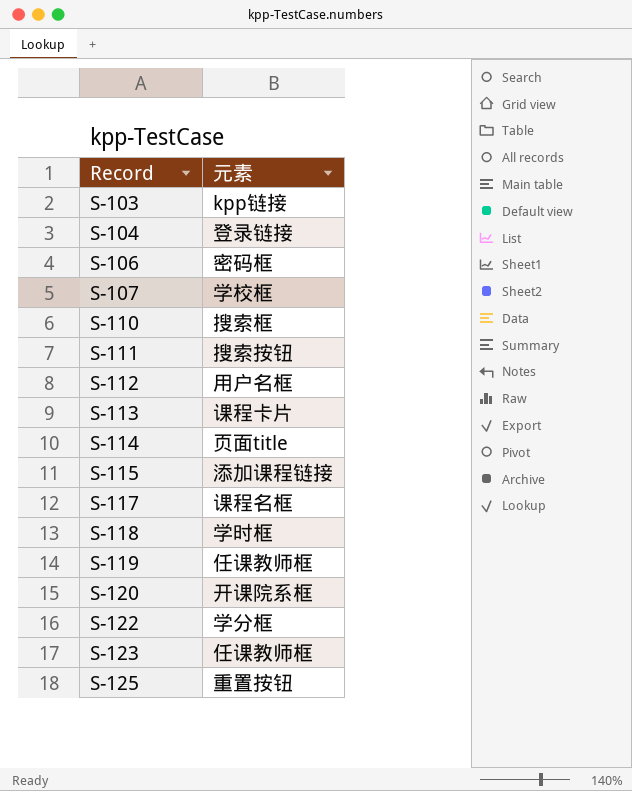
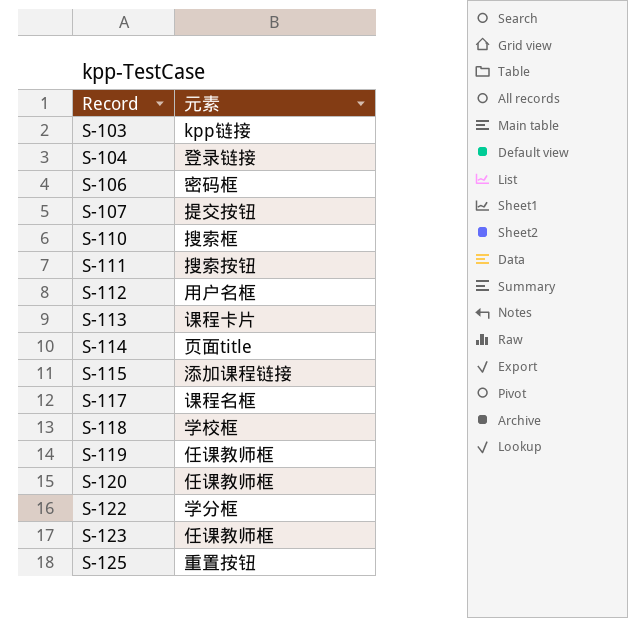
S-107 | 元素: 学校框 -> 提交按钮
S-118 | 元素: 学时框 -> 学校框
S-120 | 元素: 开课院系框 -> 任课教师框

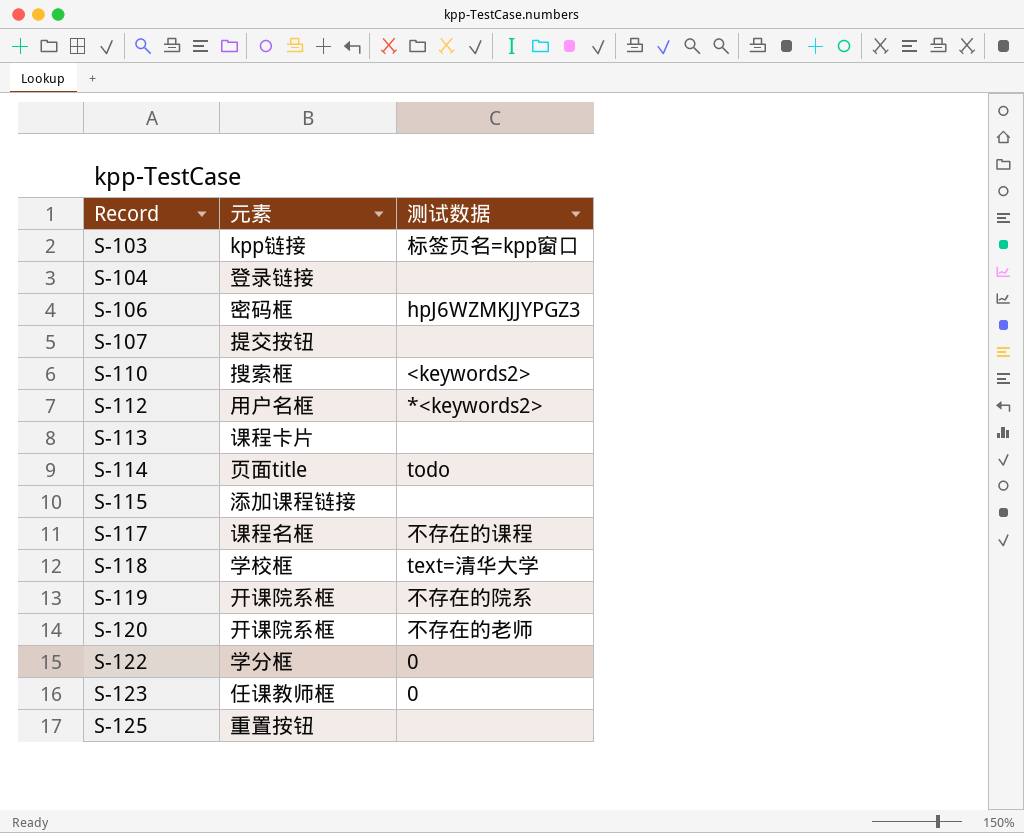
column 测试数据 | position: none -> 3
row S-111: 搜索按钮 -> none
S-119 | 元素: 任课教师框 -> 开课院系框
S-120 | 元素: 任课教师框 -> 开课院系框

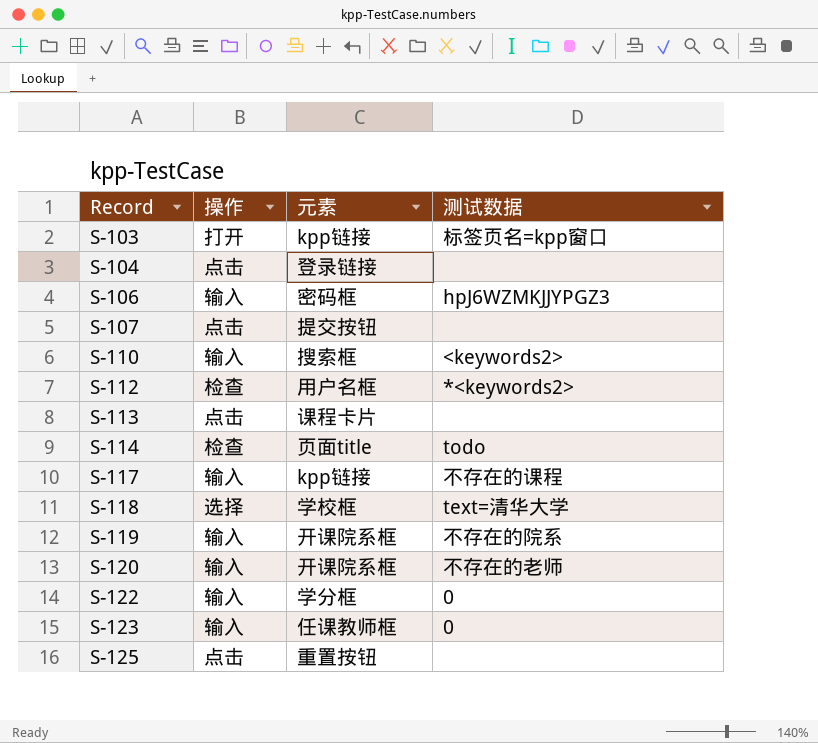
column 操作 | position: none -> 2
row S-115: 添加课程链接 | none -> none
S-117 | 元素: 课程名框 -> kpp链接

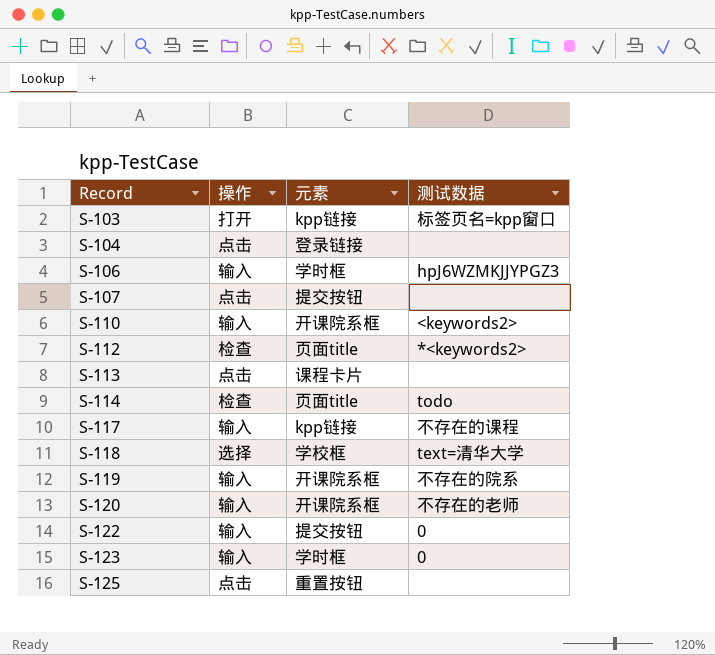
S-106 | 元素: 密码框 -> 学时框
S-110 | 元素: 搜索框 -> 开课院系框
S-112 | 元素: 用户名框 -> 页面title
S-122 | 元素: 学分框 -> 提交按钮
S-123 | 元素: 任课教师框 -> 学时框

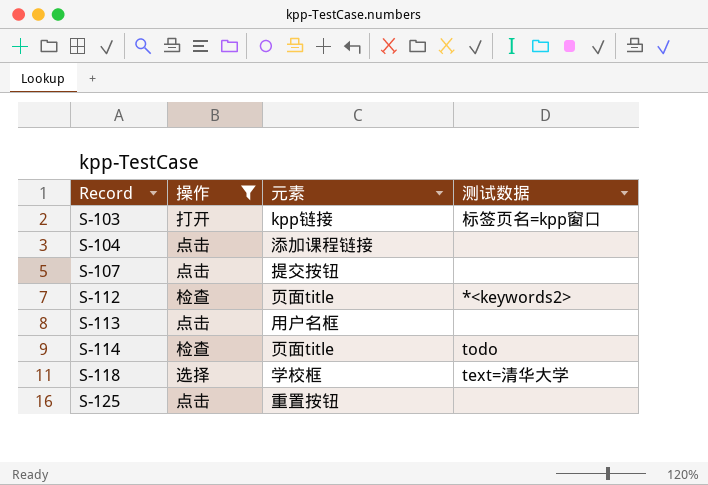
filter: none -> 操作 != 输入
S-104 | 元素: 登录链接 -> 添加课程链接
S-113 | 元素: 课程卡片 -> 用户名框

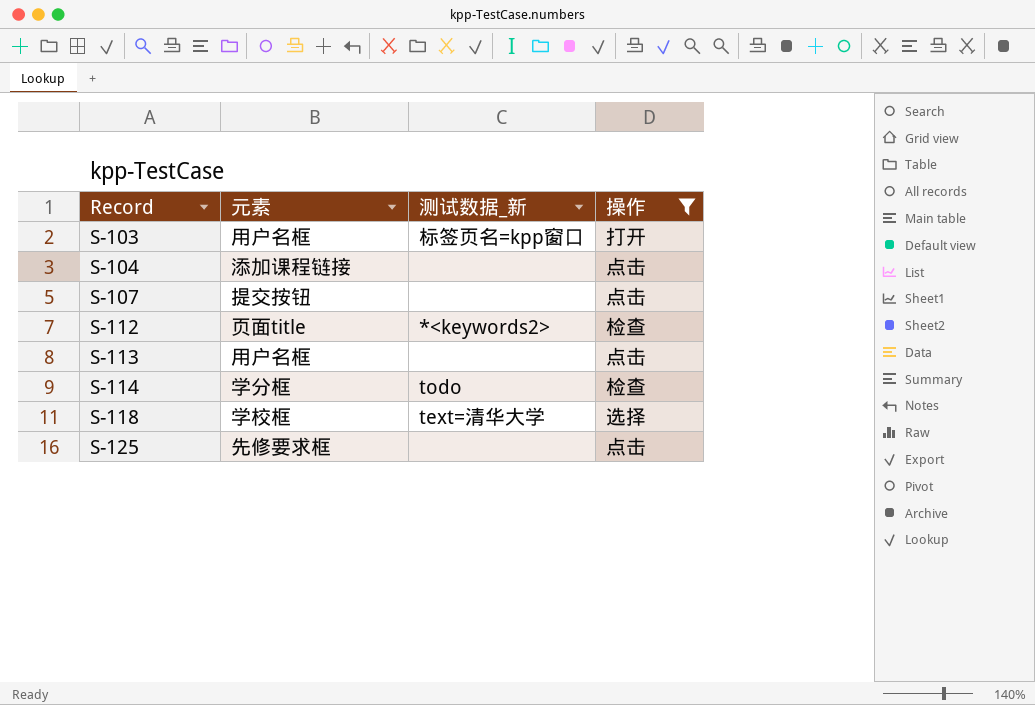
column name: 测试数据 -> 测试数据_新
column 操作 | position: 2 -> 4
S-103 | 元素: kpp链接 -> 用户名框
S-114 | 元素: 页面title -> 学分框
S-125 | 元素: 重置按钮 -> 先修要求框

